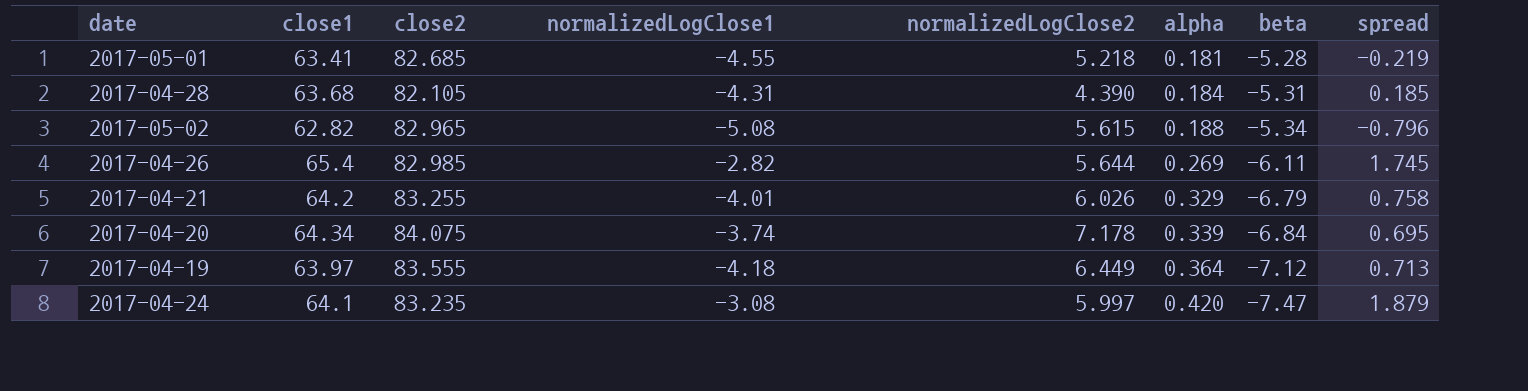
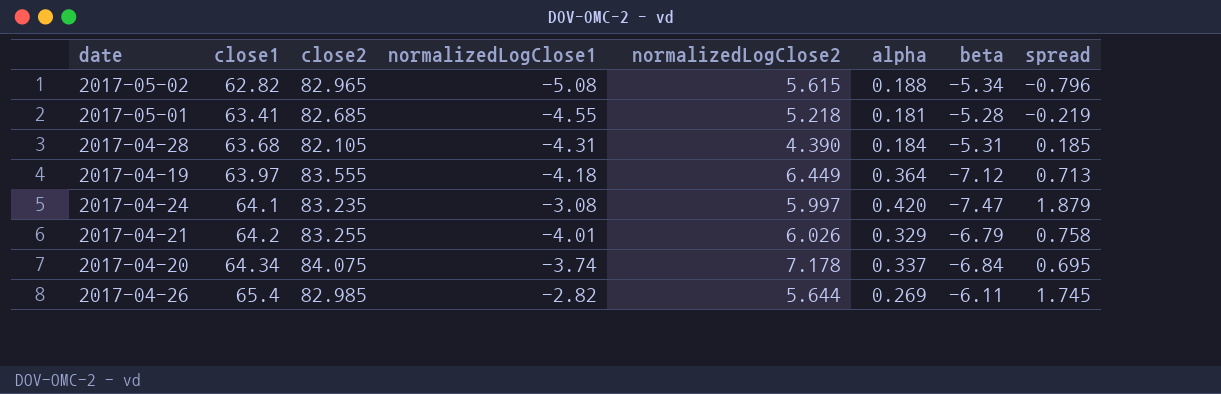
row order: alpha ascending -> close1 ascending
2017-04-20 | alpha: 0.339 -> 0.337

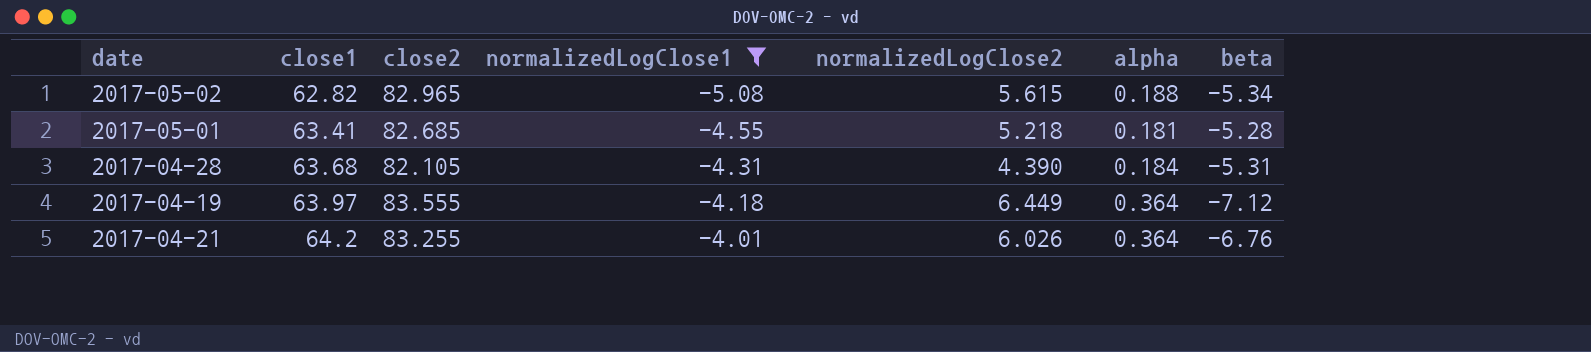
filter: none -> normalizedLogClose1 <= -4.01
column spread | position: 8 -> none
2017-04-21 | alpha: 0.329 -> 0.364
2017-04-21 | beta: -6.79 -> -6.76

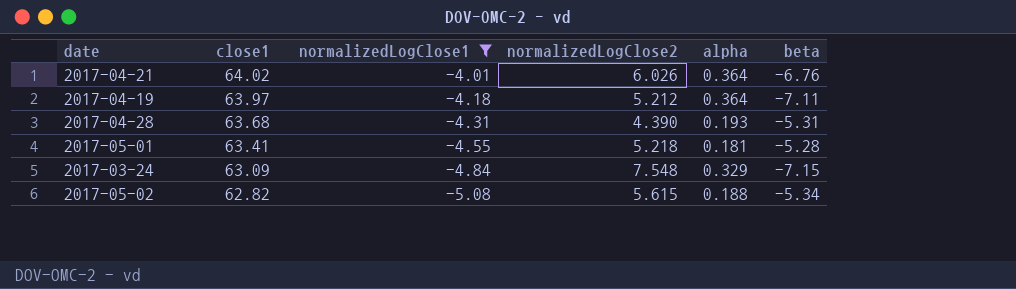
row order: close1 ascending -> close1 descending
column close2 | position: 3 -> none
2017-04-21 | close1: 64.2 -> 64.02
2017-04-19 | normalizedLogClose2: 6.449 -> 5.212
2017-04-19 | beta: -7.12 -> -7.11
2017-04-28 | alpha: 0.184 -> 0.193
row 2017-03-24: none -> 63.09 | -4.84 | 7.548 | 0.329 | -7.15

